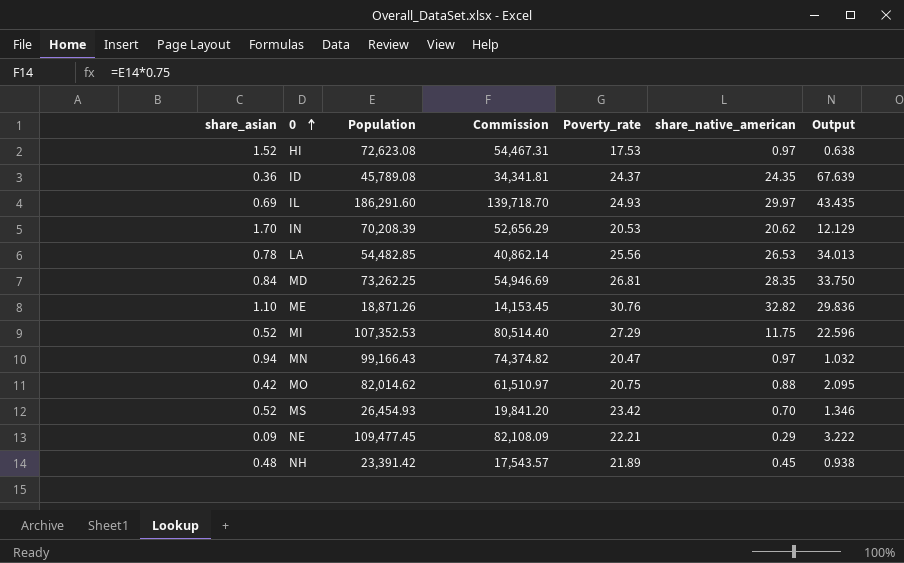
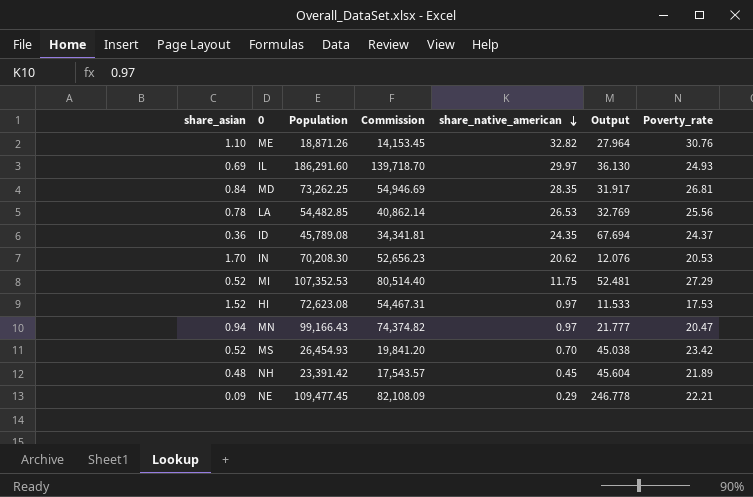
row order: 0 ascending -> share_native_american descending
column Output | formula: [share_native_american] / [share_asian] -> [Poverty_rate] / [share_asian]
column Poverty_rate | position: 5 -> 7
row MO: 0.42 | 82,014.62 | 61,510.97 | 20.75 | 0.88 | 2.095 -> none
IN | Population: 70,208.39 -> 70,208.30
IN | Commission: 52,656.29 -> 52,656.23

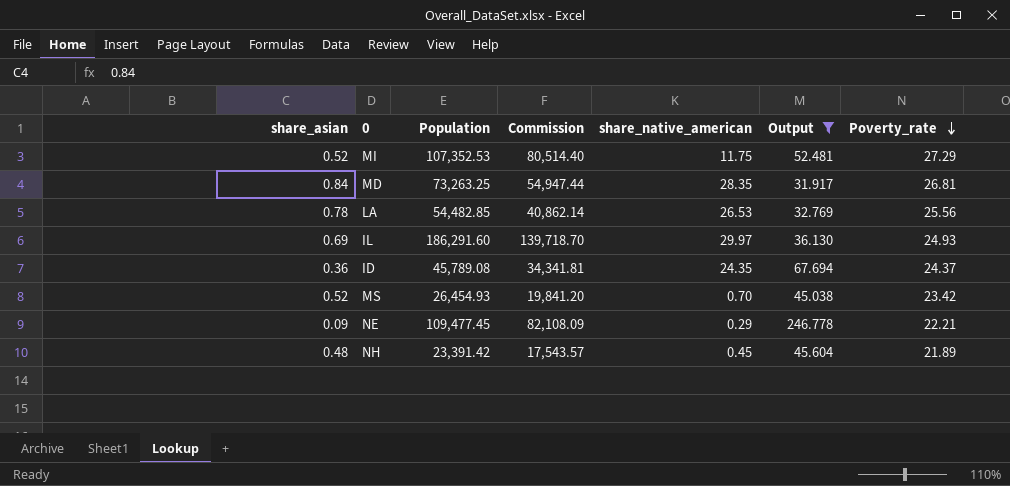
filter: none -> Output >= 31.917
row order: share_native_american descending -> Poverty_rate descending
MD | Population: 73,262.25 -> 73,263.25
MD | Commission: 54,946.69 -> 54,947.44

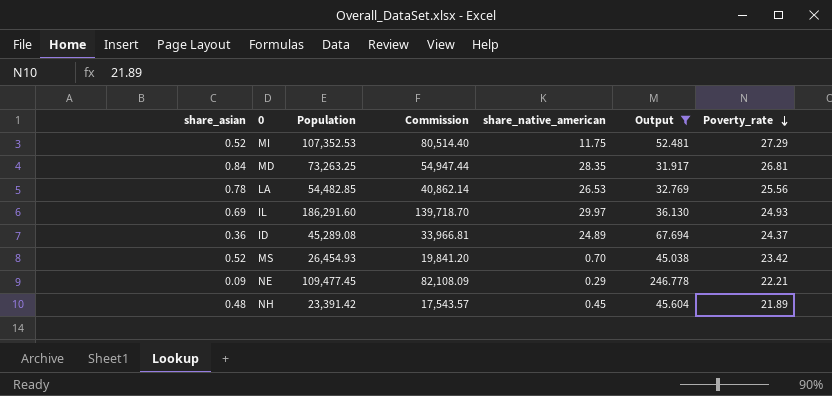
ID | Population: 45,789.08 -> 45,289.08
ID | Commission: 34,341.81 -> 33,966.81
ID | share_native_american: 24.35 -> 24.89

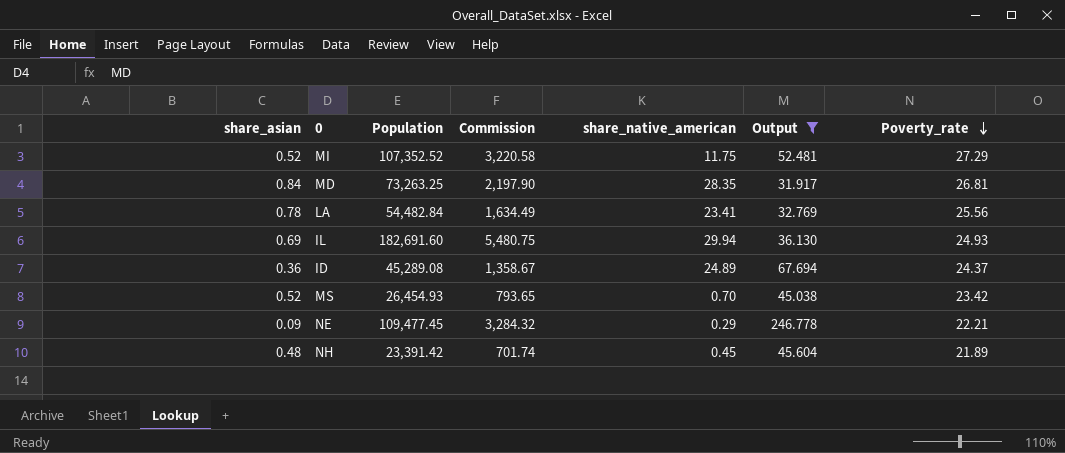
column Commission | formula: [Population] * 0.75 -> [Population] * 0.03
MI | Population: 107,352.53 -> 107,352.52
LA | Population: 54,482.85 -> 54,482.84
LA | share_native_american: 26.53 -> 23.41
IL | Population: 186,291.60 -> 182,691.60
IL | share_native_american: 29.97 -> 29.94

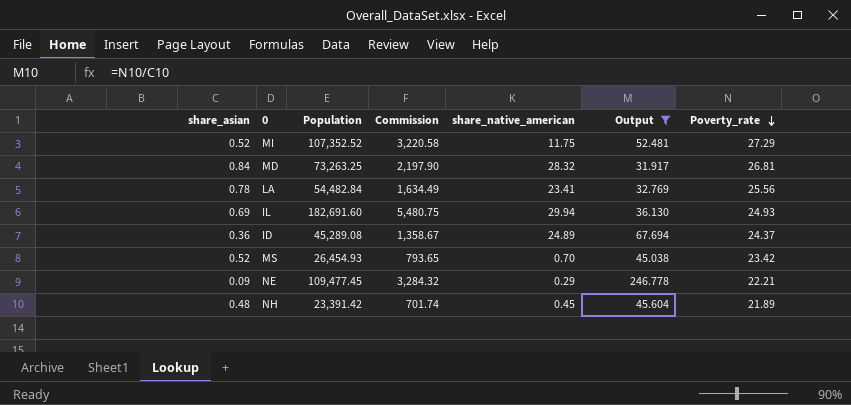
MD | share_native_american: 28.35 -> 28.32

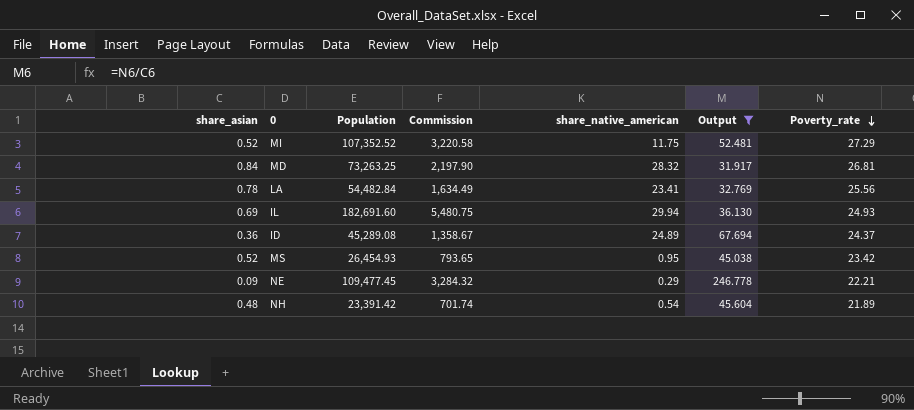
MS | share_native_american: 0.70 -> 0.95
NH | share_native_american: 0.45 -> 0.54

